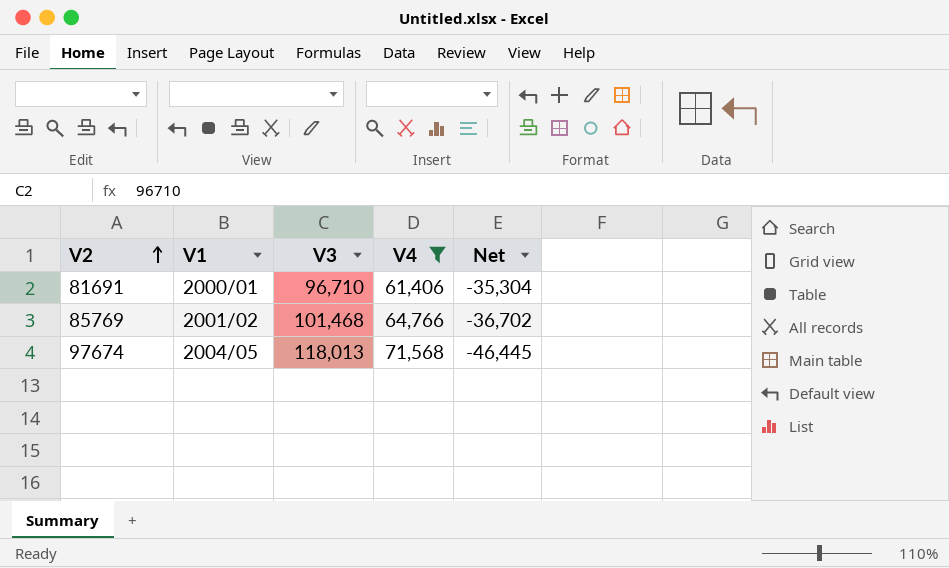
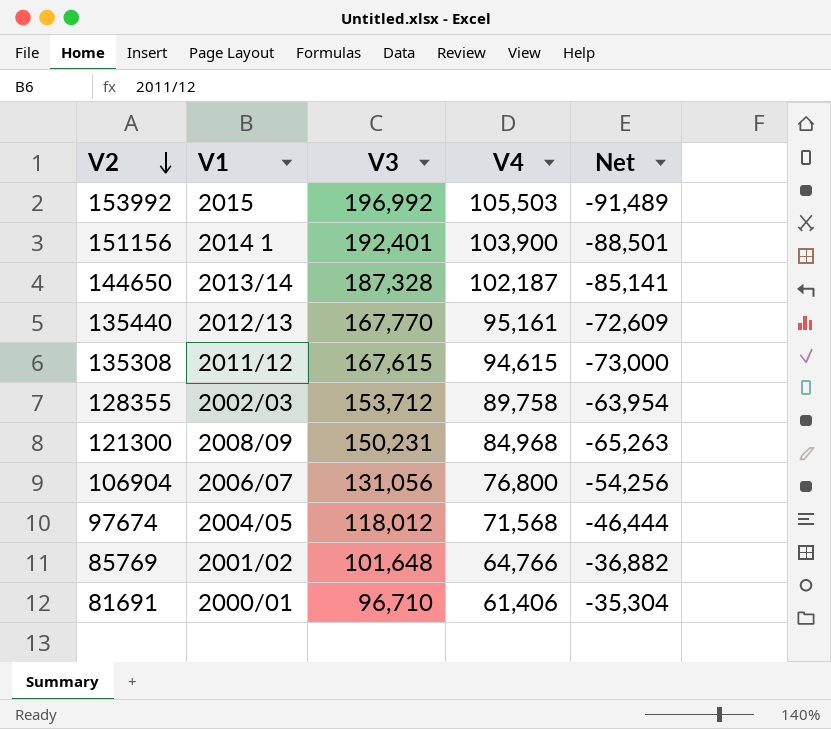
filter: V4 <= 71,568 -> none
row order: V2 ascending -> V2 descending
97674 | V3: 118,013 -> 118,012
97674 | Net: -46,445 -> -46,444
85769 | V3: 101,468 -> 101,648
85769 | Net: -36,702 -> -36,882

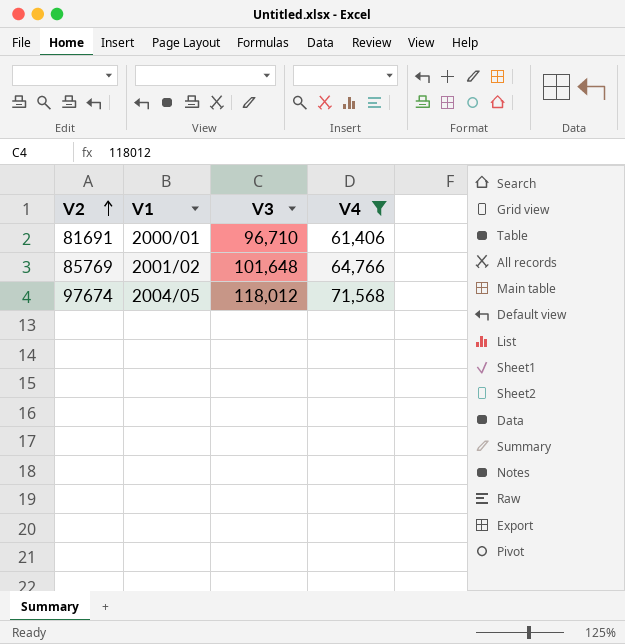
filter: none -> V4 <= 71,568
row order: V2 descending -> V2 ascending
column Net | formula: [V4] - [V3] -> none

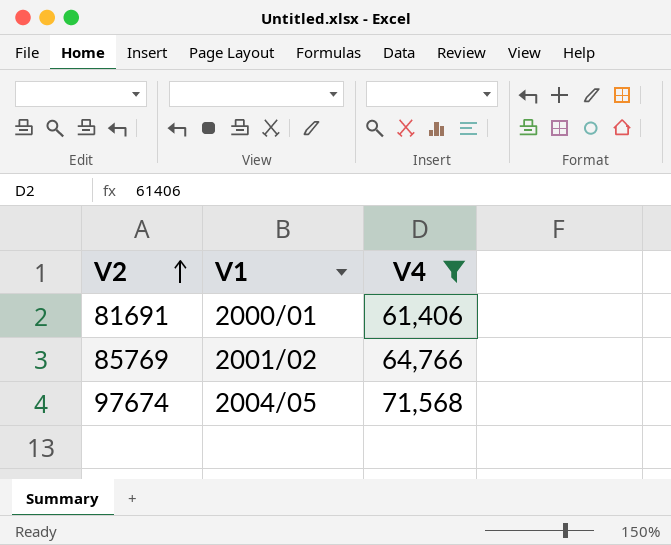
column V3 | position: 3 -> none

